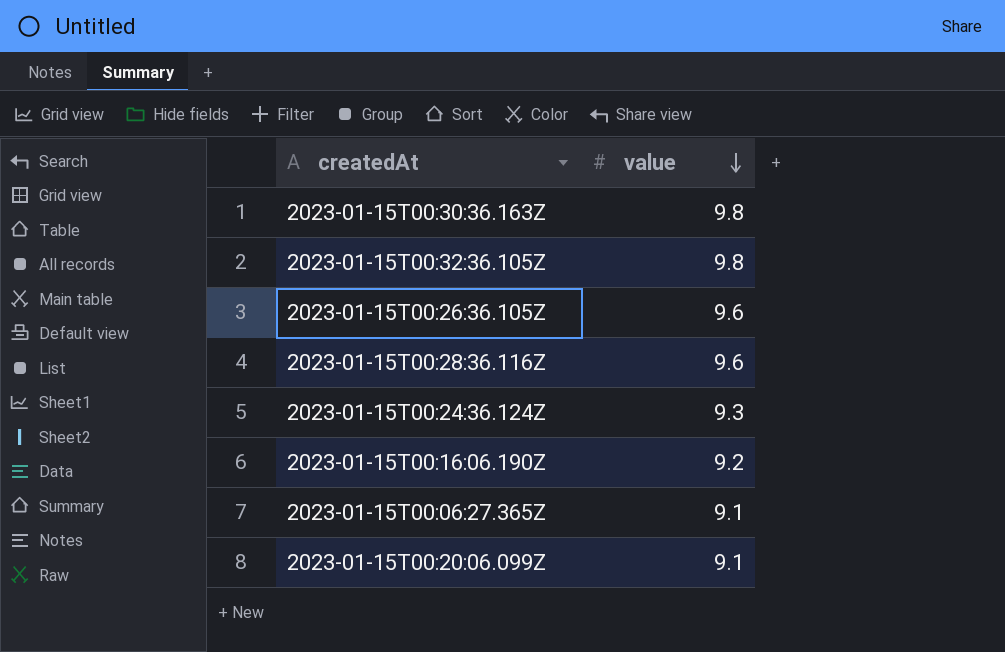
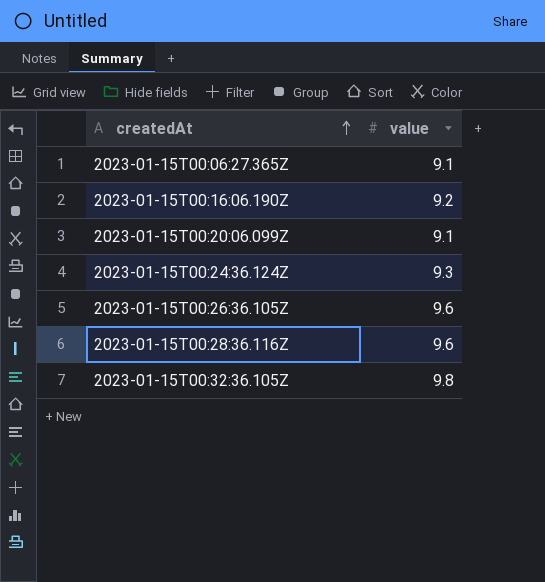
row order: value descending -> createdAt ascending
row 2023-01-15T00:30:36.163Z: 9.8 -> none

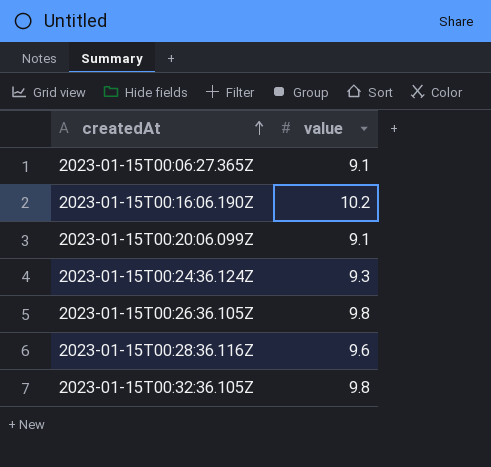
2023-01-15T00:16:06.190Z | value: 9.2 -> 10.2
2023-01-15T00:26:36.105Z | value: 9.6 -> 9.8

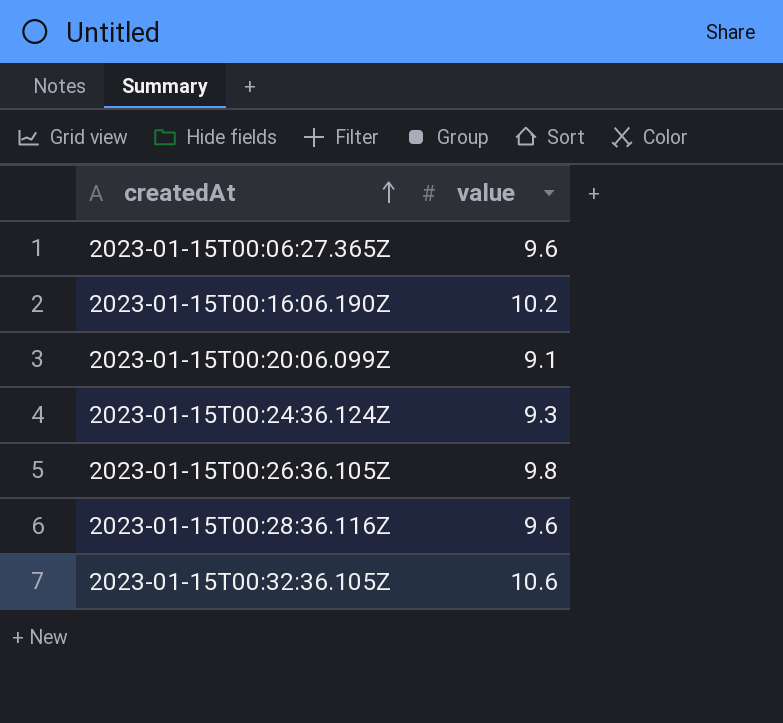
2023-01-15T00:06:27.365Z | value: 9.1 -> 9.6
2023-01-15T00:32:36.105Z | value: 9.8 -> 10.6

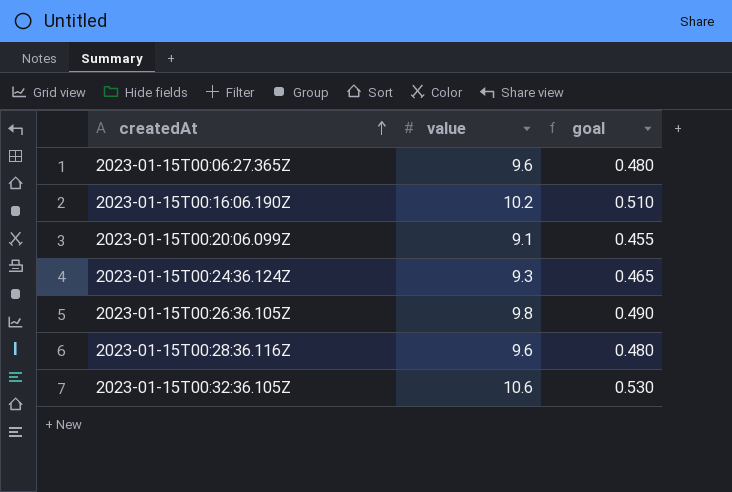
column goal | formula: none -> [value] * 0.05

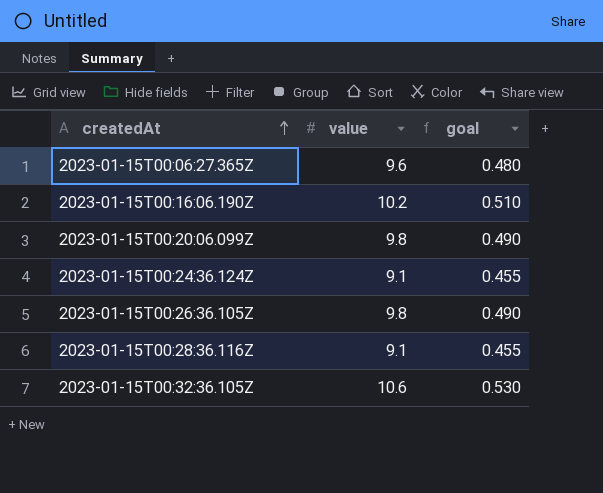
2023-01-15T00:20:06.099Z | value: 9.1 -> 9.8
2023-01-15T00:20:06.099Z | goal: 0.455 -> 0.490
2023-01-15T00:24:36.124Z | value: 9.3 -> 9.1
2023-01-15T00:24:36.124Z | goal: 0.465 -> 0.455
2023-01-15T00:28:36.116Z | value: 9.6 -> 9.1
2023-01-15T00:28:36.116Z | goal: 0.480 -> 0.455

